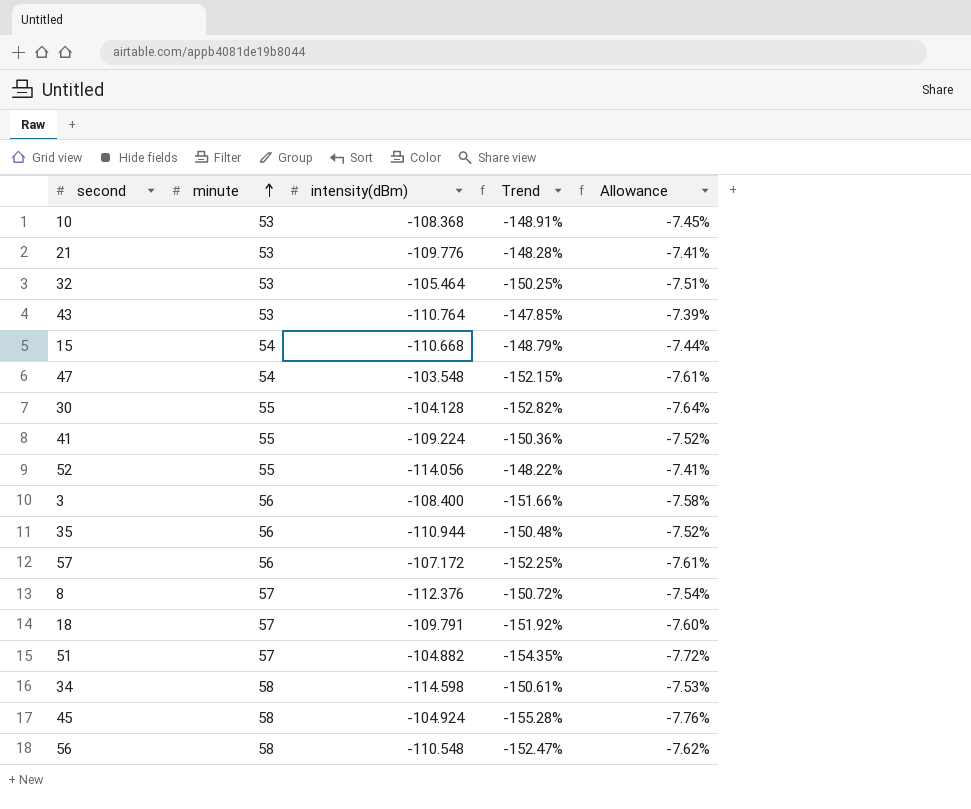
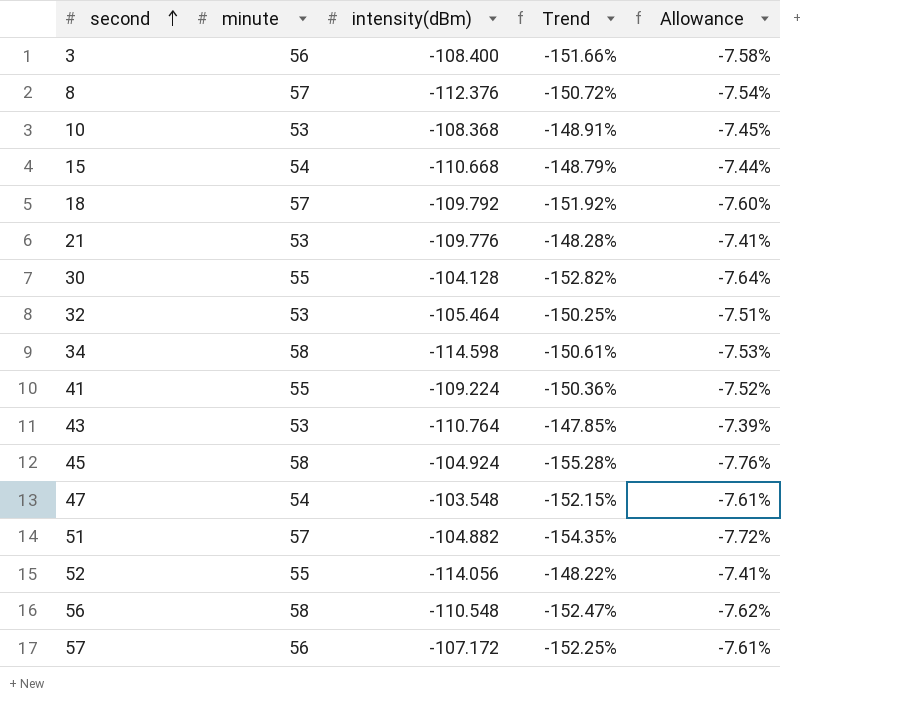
row order: minute ascending -> second ascending
row 35: 56 | -110.944 | -150.48% | -7.52% -> none
18 | intensity(dBm): -109.791 -> -109.792

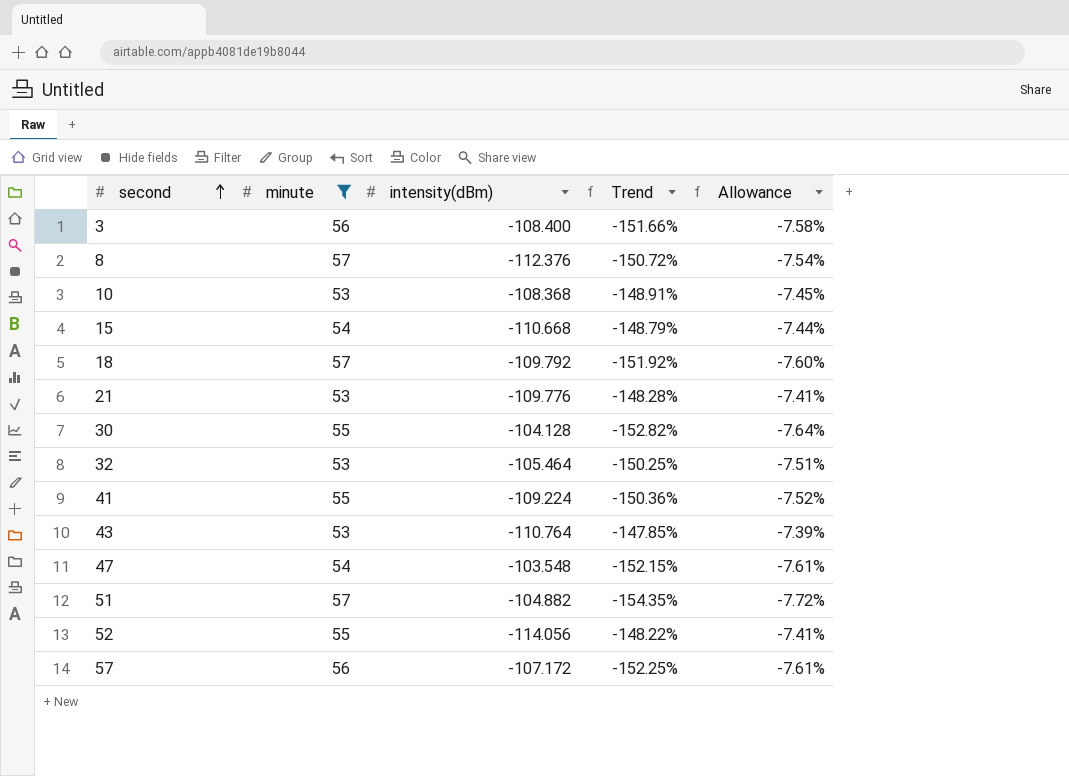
filter: none -> minute != 58

